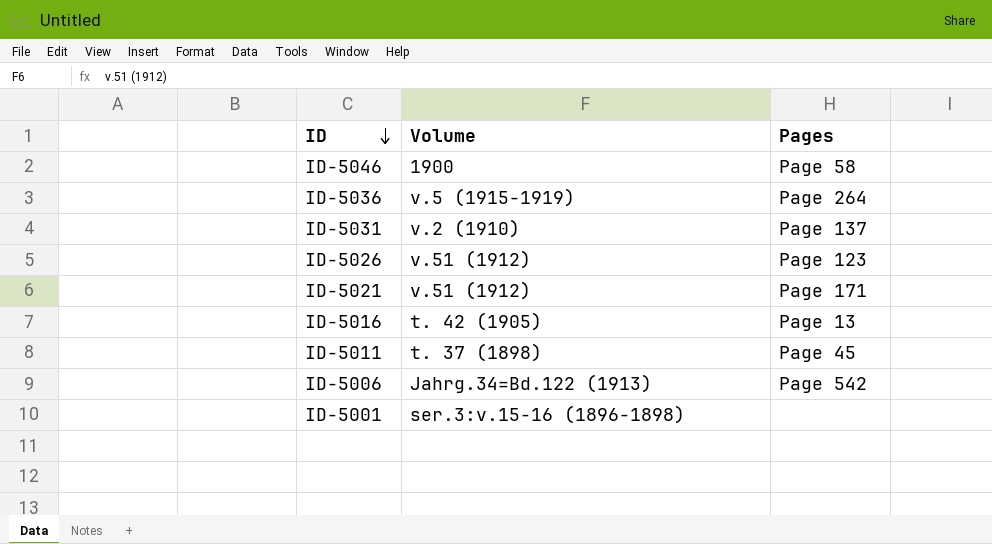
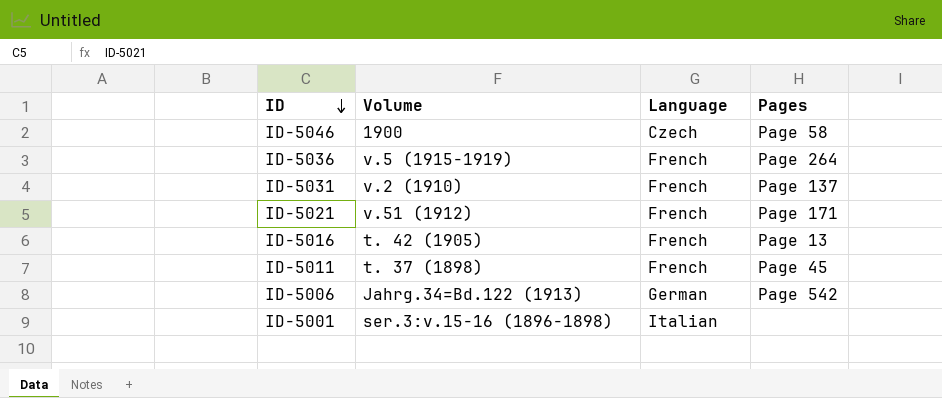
column Language | position: none -> 3
row ID-5026: v.51 (1912) | Page 123 -> none

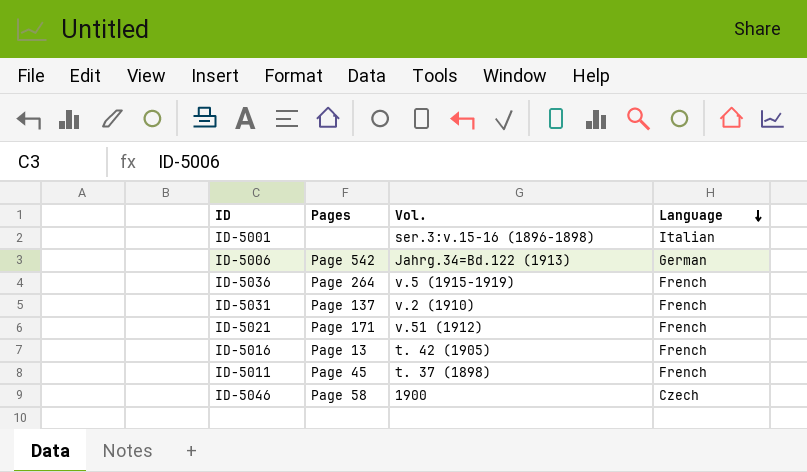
row order: ID descending -> Language descending
column Pages | position: 4 -> 2
column name: Volume -> Vol.

